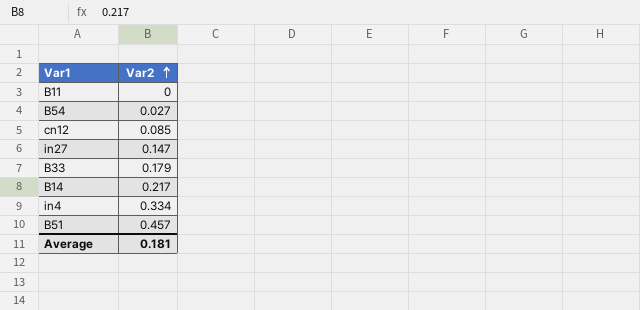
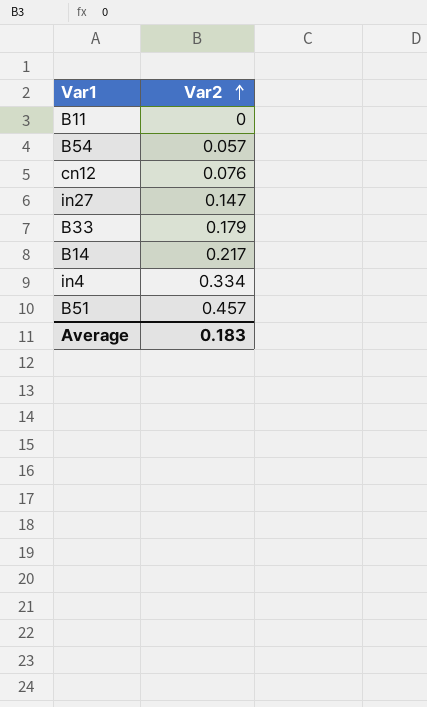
B54 | Var2: 0.027 -> 0.057
cn12 | Var2: 0.085 -> 0.076
Average | Var2: 0.181 -> 0.183

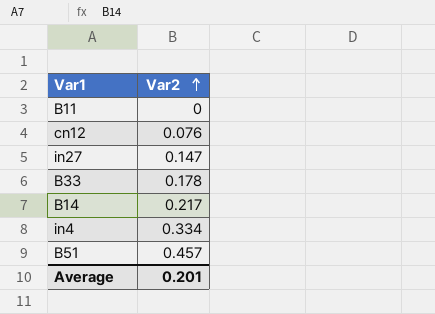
row B54: 0.057 -> none
B33 | Var2: 0.179 -> 0.178
Average | Var2: 0.183 -> 0.201

